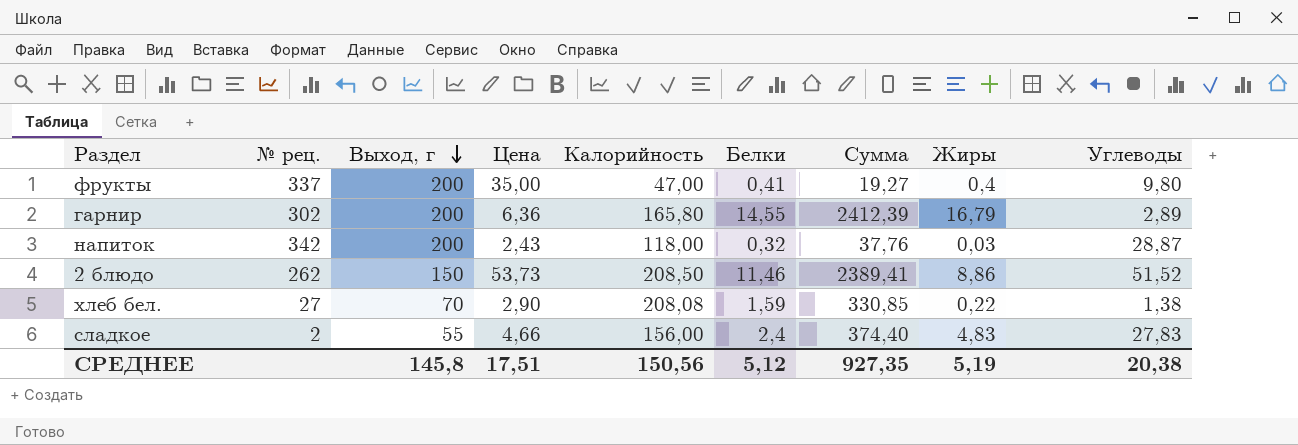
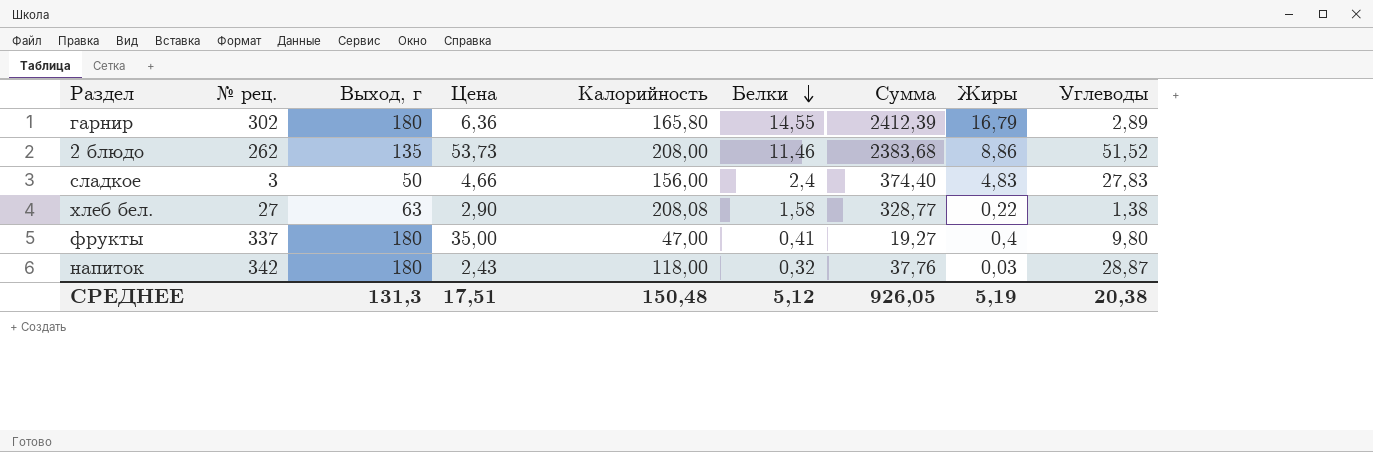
row order: Выход, г descending -> Белки descending
гарнир | Выход, г: 200 -> 180
2 блюдо | Выход, г: 150 -> 135
2 блюдо | Калорийность: 208,50 -> 208,00
2 блюдо | Сумма: 2389,41 -> 2383,68
сладкое | № рец.: 2 -> 3
сладкое | Выход, г: 55 -> 50
хлеб бел. | Выход, г: 70 -> 63
хлеб бел. | Белки: 1,59 -> 1,58
хлеб бел. | Сумма: 330,85 -> 328,77
фрукты | Выход, г: 200 -> 180
напиток | Выход, г: 200 -> 180
СРЕДНЕЕ | Выход, г: 145,8 -> 131,3
СРЕДНЕЕ | Калорийность: 150,56 -> 150,48
СРЕДНЕЕ | Сумма: 927,35 -> 926,05

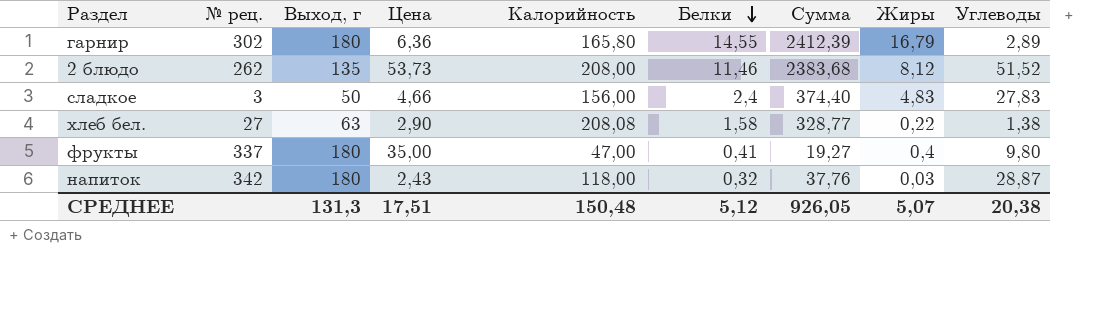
2 блюдо | Жиры: 8,86 -> 8,12
СРЕДНЕЕ | Жиры: 5,19 -> 5,07

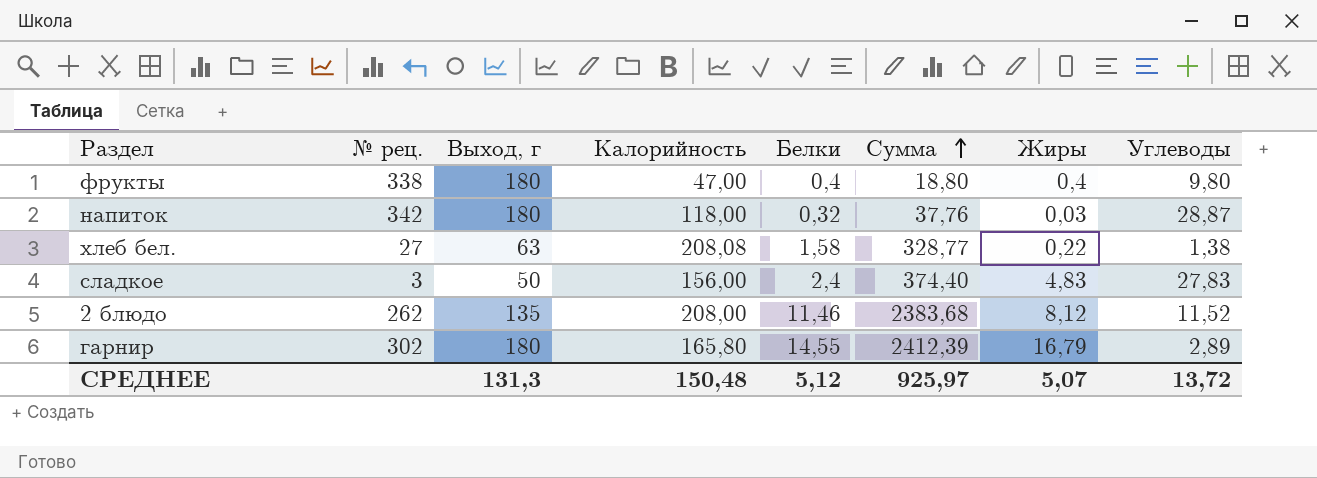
row order: Белки descending -> Сумма ascending
column Цена | position: 4 -> none
фрукты | № рец.: 337 -> 338
фрукты | Белки: 0,41 -> 0,4
фрукты | Сумма: 19,27 -> 18,80
2 блюдо | Углеводы: 51,52 -> 11,52
СРЕДНЕЕ | Сумма: 926,05 -> 925,97
СРЕДНЕЕ | Углеводы: 20,38 -> 13,72

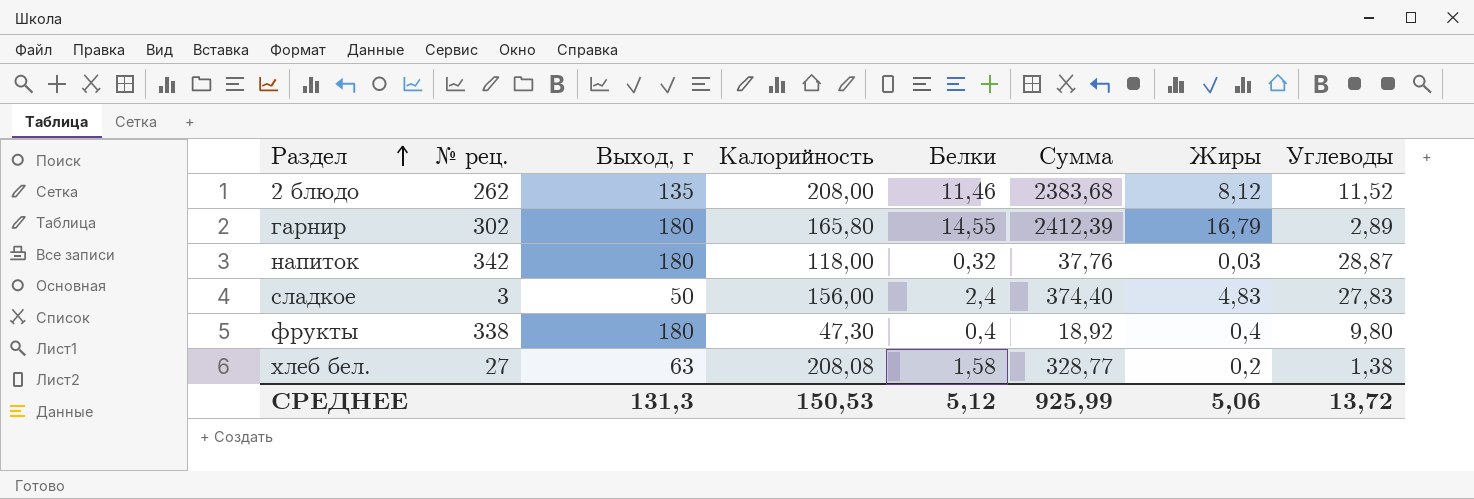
row order: Сумма ascending -> Раздел ascending
фрукты | Калорийность: 47,00 -> 47,30
фрукты | Сумма: 18,80 -> 18,92
хлеб бел. | Жиры: 0,22 -> 0,2
СРЕДНЕЕ | Калорийность: 150,48 -> 150,53
СРЕДНЕЕ | Сумма: 925,97 -> 925,99
СРЕДНЕЕ | Жиры: 5,07 -> 5,06

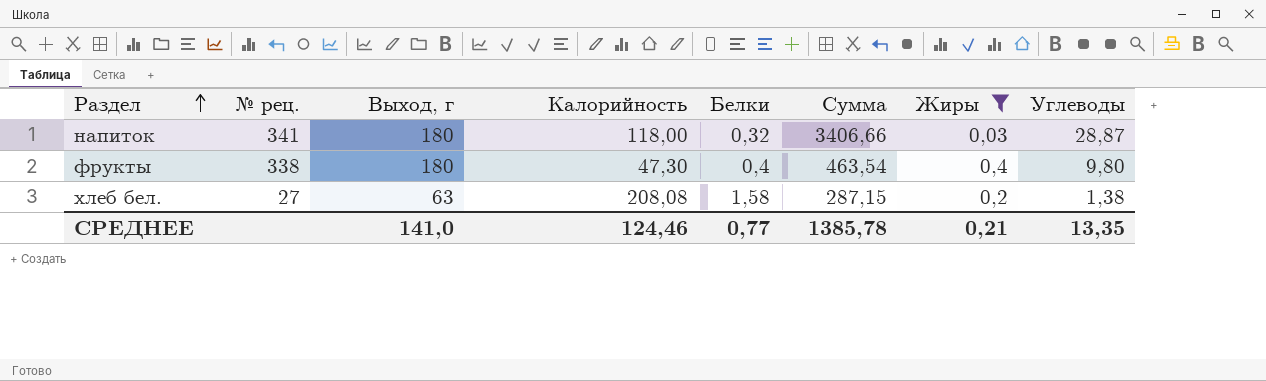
filter: none -> Жиры <= 0,4
column Сумма | formula: [Калорийность] * [Белки] -> [Калорийность] * [Углеводы]
напиток | № рец.: 342 -> 341
СРЕДНЕЕ | Выход, г: 131,3 -> 141,0
СРЕДНЕЕ | Калорийность: 150,53 -> 124,46
СРЕДНЕЕ | Белки: 5,12 -> 0,77
СРЕДНЕЕ | Сумма: 925,99 -> 1385,78
СРЕДНЕЕ | Жиры: 5,06 -> 0,21
СРЕДНЕЕ | Углеводы: 13,72 -> 13,35

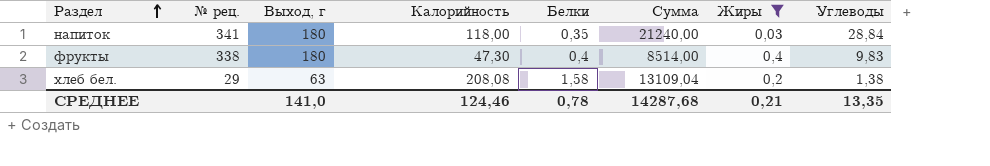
column Сумма | formula: [Калорийность] * [Углеводы] -> [Выход, г] * [Калорийность]
напиток | Белки: 0,32 -> 0,35
напиток | Углеводы: 28,87 -> 28,84
фрукты | Углеводы: 9,80 -> 9,83
хлеб бел. | № рец.: 27 -> 29
СРЕДНЕЕ | Белки: 0,77 -> 0,78
СРЕДНЕЕ | Сумма: 1385,78 -> 14287,68

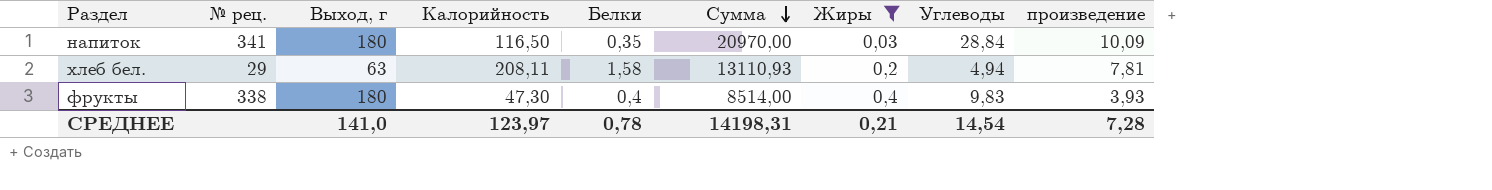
row order: Раздел ascending -> Сумма descending
column произведение | formula: none -> [Белки] * [Углеводы]
напиток | Калорийность: 118,00 -> 116,50
напиток | Сумма: 21240,00 -> 20970,00
хлеб бел. | Калорийность: 208,08 -> 208,11
хлеб бел. | Сумма: 13109,04 -> 13110,93
хлеб бел. | Углеводы: 1,38 -> 4,94
СРЕДНЕЕ | Калорийность: 124,46 -> 123,97
СРЕДНЕЕ | Сумма: 14287,68 -> 14198,31
СРЕДНЕЕ | Углеводы: 13,35 -> 14,54

